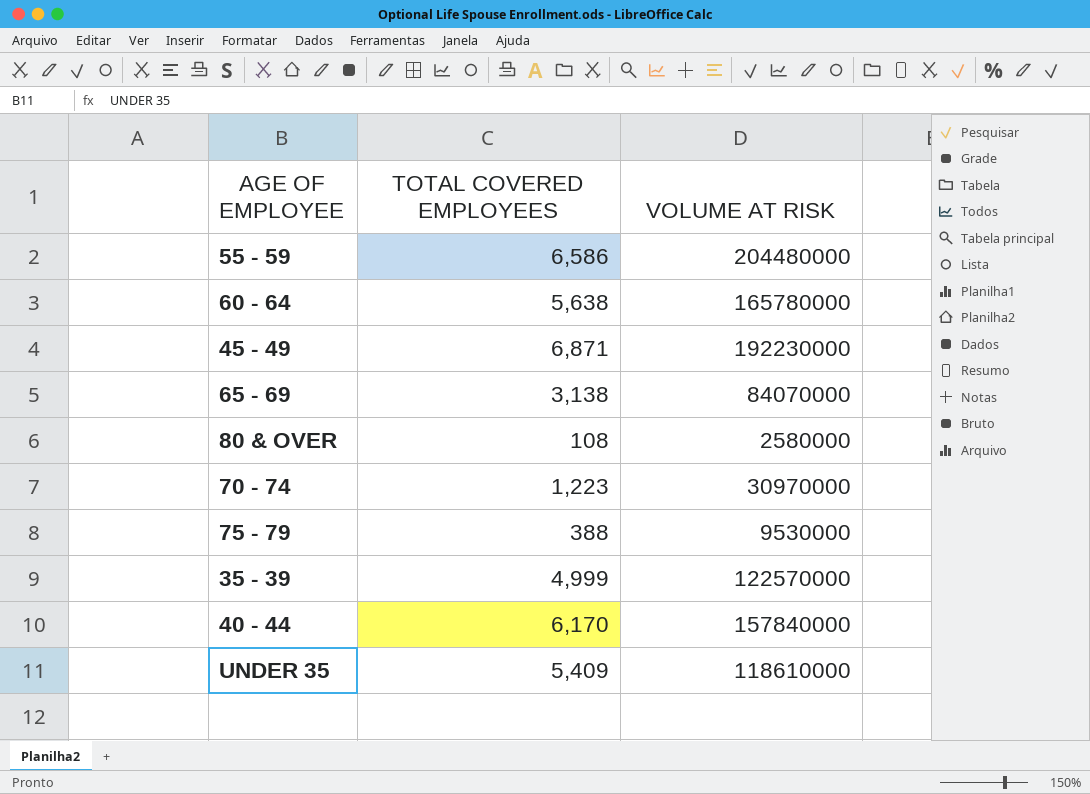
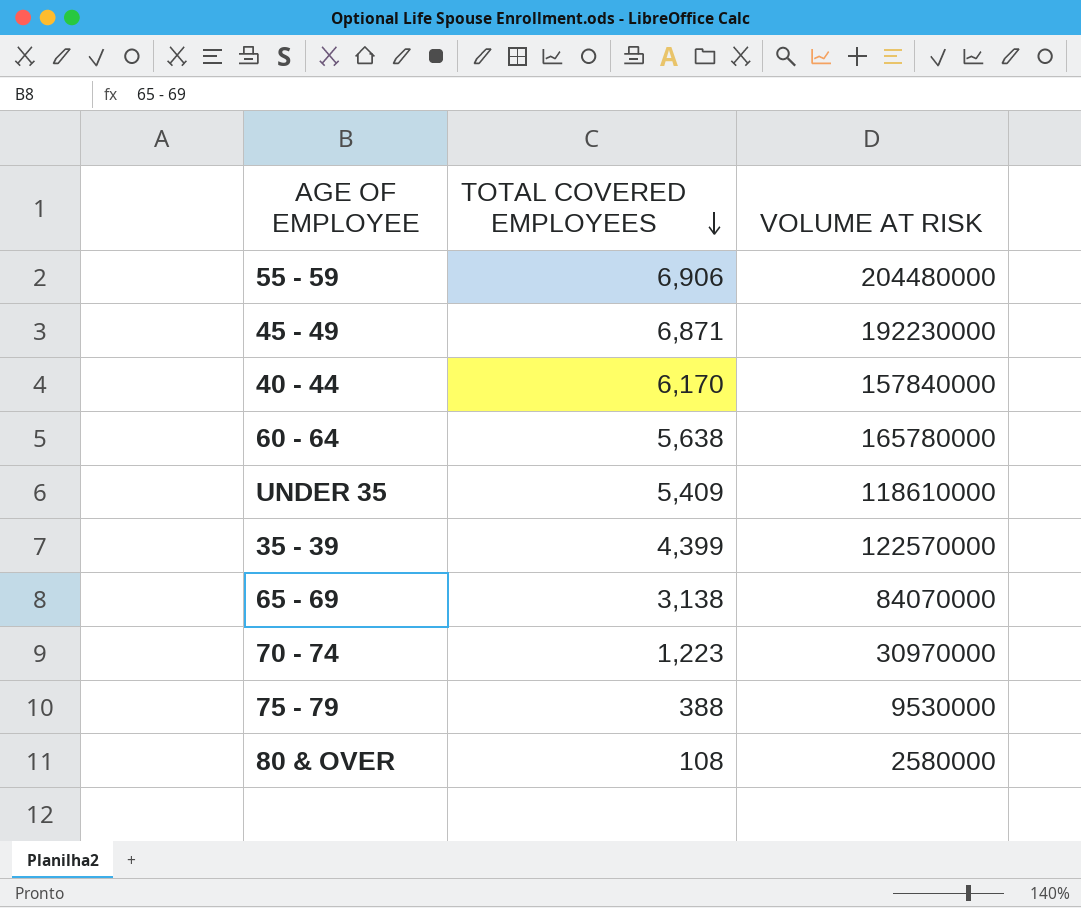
row order: none -> TOTAL COVERED EMPLOYEES descending
55 - 59 | TOTAL COVERED EMPLOYEES: 6,586 -> 6,906
35 - 39 | TOTAL COVERED EMPLOYEES: 4,999 -> 4,399

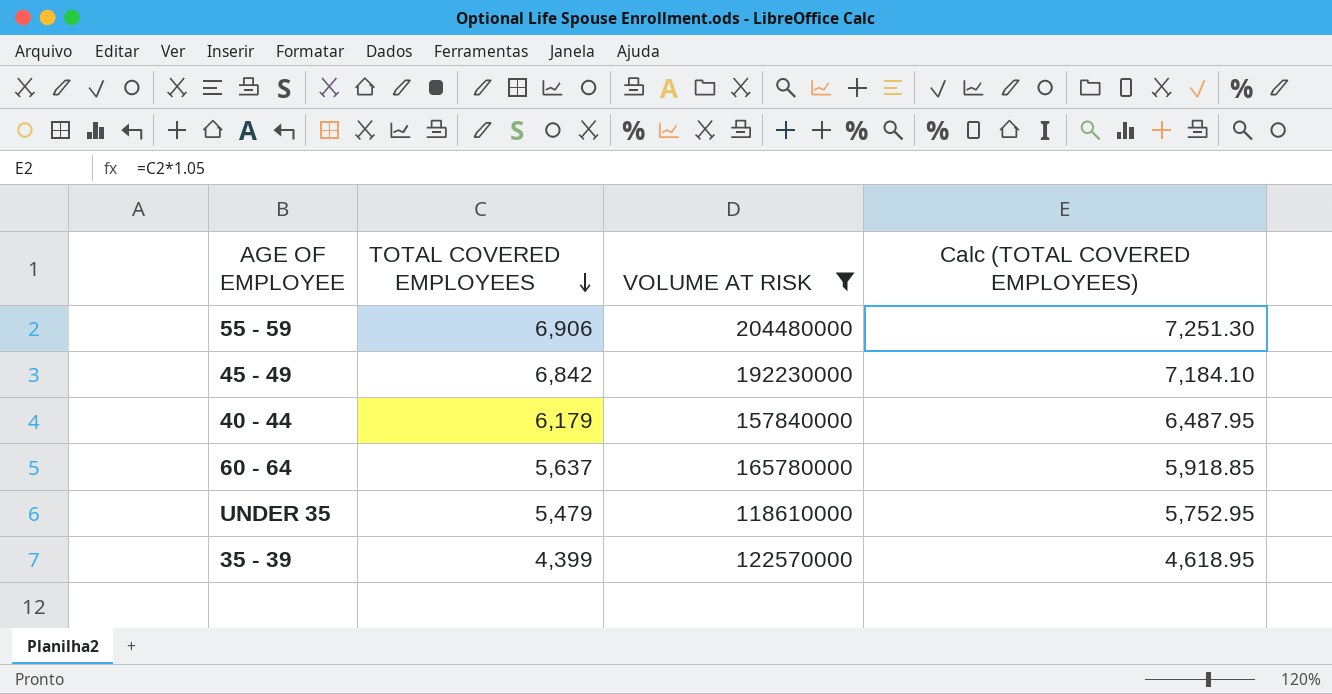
filter: none -> VOLUME AT RISK >= 118610000
column Calc (TOTAL COVERED EMPLOYEES) | formula: none -> [TOTAL COVERED EMPLOYEES] * 1.05
45 - 49 | TOTAL COVERED EMPLOYEES: 6,871 -> 6,842
40 - 44 | TOTAL COVERED EMPLOYEES: 6,170 -> 6,179
60 - 64 | TOTAL COVERED EMPLOYEES: 5,638 -> 5,637
UNDER 35 | TOTAL COVERED EMPLOYEES: 5,409 -> 5,479

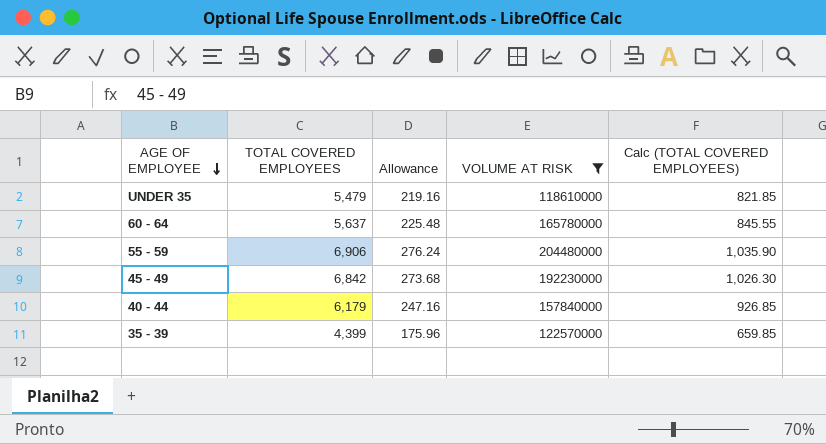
row order: TOTAL COVERED EMPLOYEES descending -> AGE OF EMPLOYEE descending
column Allowance | formula: none -> [TOTAL COVERED EMPLOYEES] * 0.04
column Calc (TOTAL COVERED EMPLOYEES) | formula: [TOTAL COVERED EMPLOYEES] * 1.05 -> [TOTAL COVERED EMPLOYEES] * 0.15

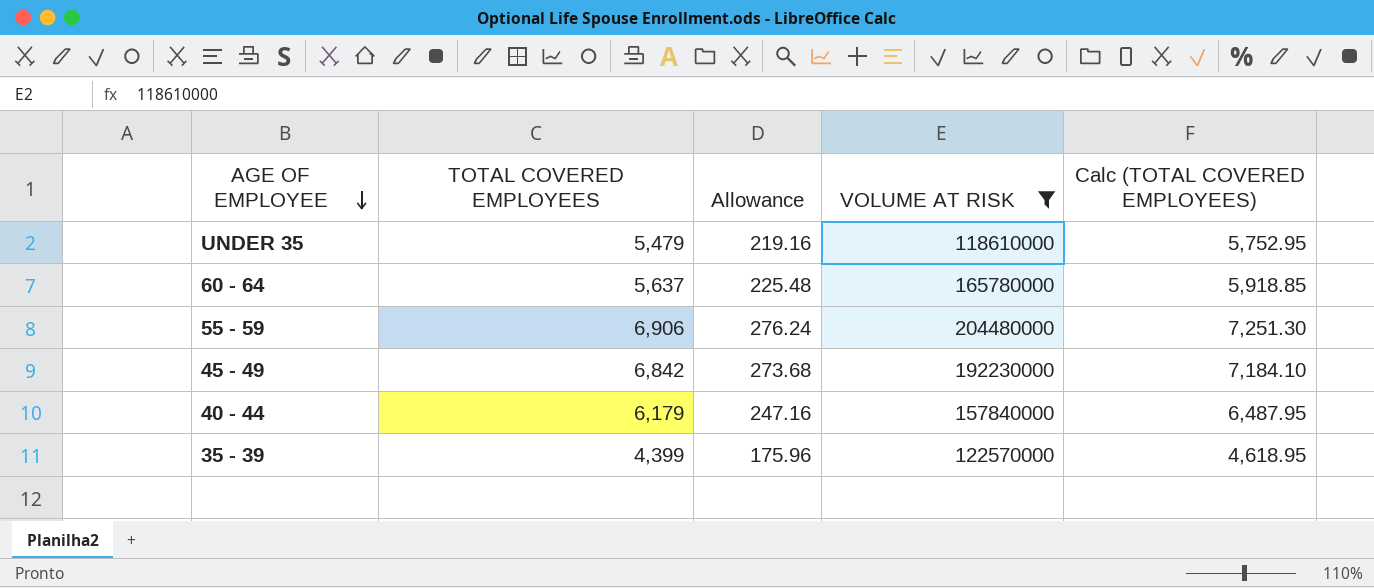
column Calc (TOTAL COVERED EMPLOYEES) | formula: [TOTAL COVERED EMPLOYEES] * 0.15 -> [TOTAL COVERED EMPLOYEES] * 1.05

